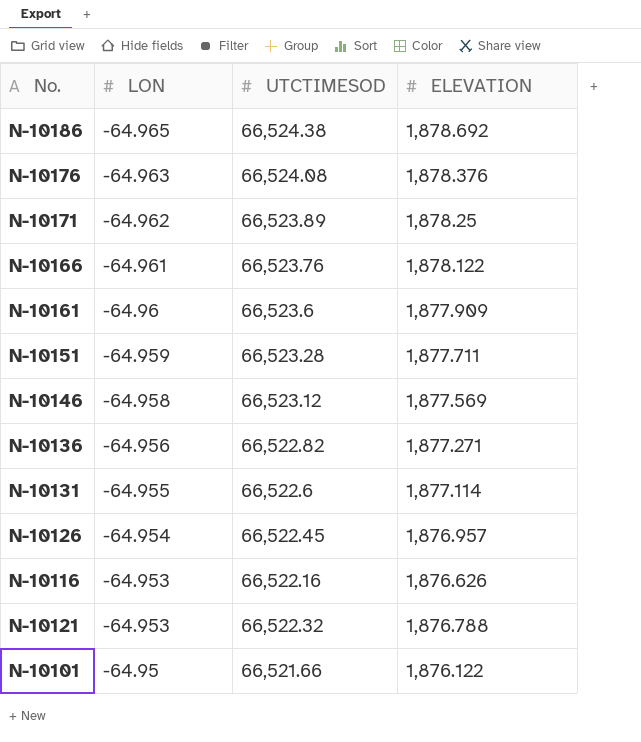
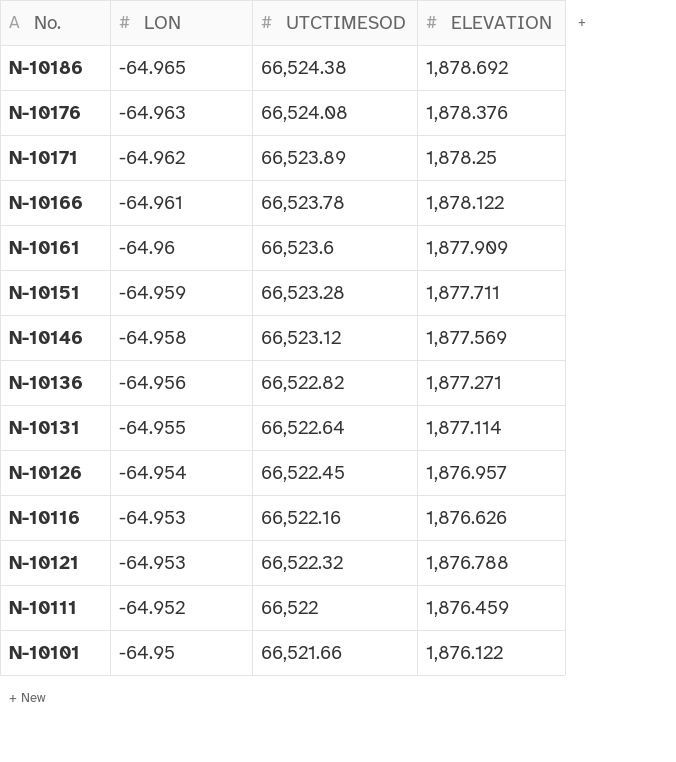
N-10166 | UTCTIMESOD: 66,523.76 -> 66,523.78
N-10131 | UTCTIMESOD: 66,522.6 -> 66,522.64
row N-10111: none -> -64.952 | 66,522 | 1,876.459

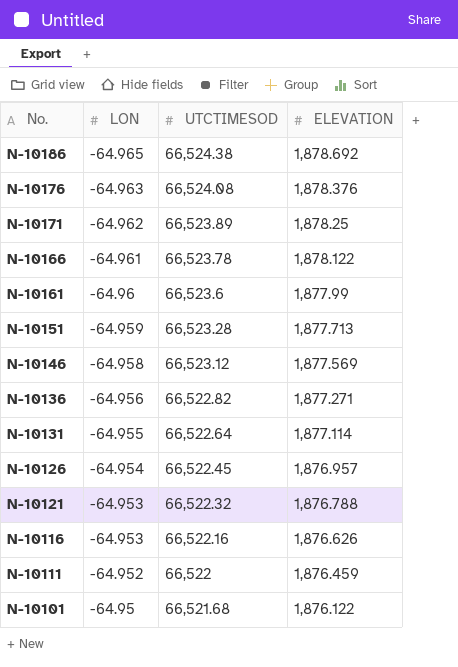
row order: LON ascending -> No. descending
N-10161 | ELEVATION: 1,877.909 -> 1,877.99
N-10151 | ELEVATION: 1,877.711 -> 1,877.713
N-10101 | UTCTIMESOD: 66,521.66 -> 66,521.68

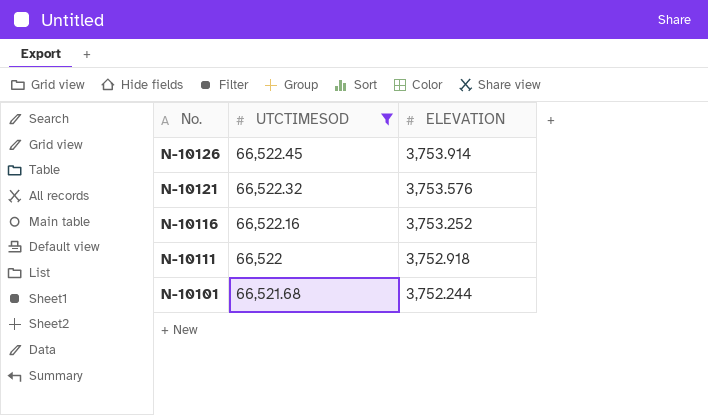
filter: none -> UTCTIMESOD <= 66,522.45
column LON | position: 2 -> none
N-10126 | ELEVATION: 1,876.957 -> 3,753.914
N-10121 | ELEVATION: 1,876.788 -> 3,753.576
N-10116 | ELEVATION: 1,876.626 -> 3,753.252
N-10111 | ELEVATION: 1,876.459 -> 3,752.918
N-10101 | ELEVATION: 1,876.122 -> 3,752.244

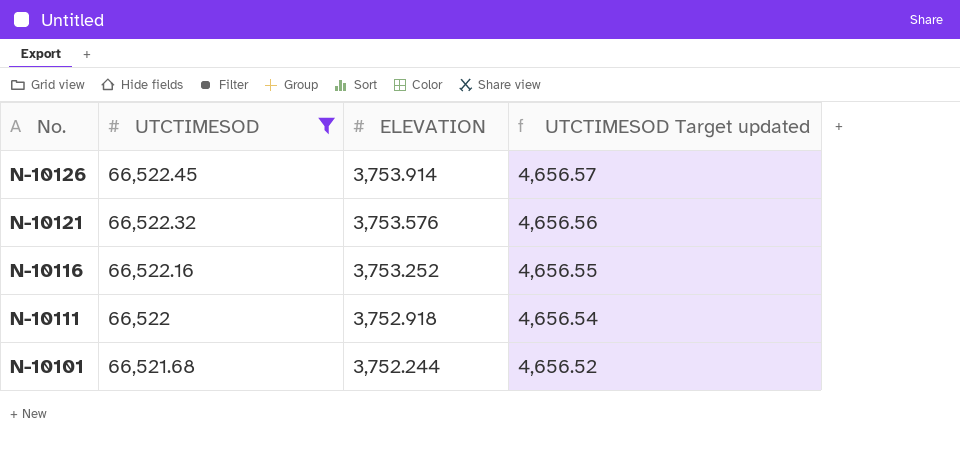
column UTCTIMESOD Target updated | formula: none -> [UTCTIMESOD] * 0.07

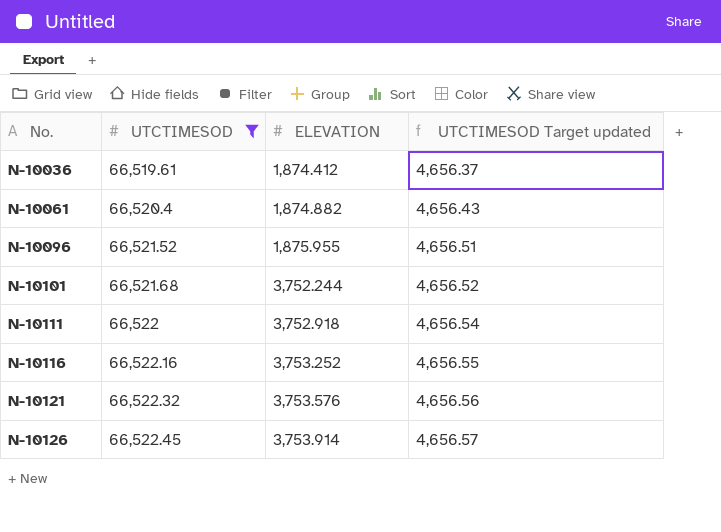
row order: No. descending -> No. ascending
row N-10036: none -> 66,519.61 | 1,874.412 | 4,656.37
row N-10061: none -> 66,520.4 | 1,874.882 | 4,656.43
row N-10096: none -> 66,521.52 | 1,875.955 | 4,656.51

